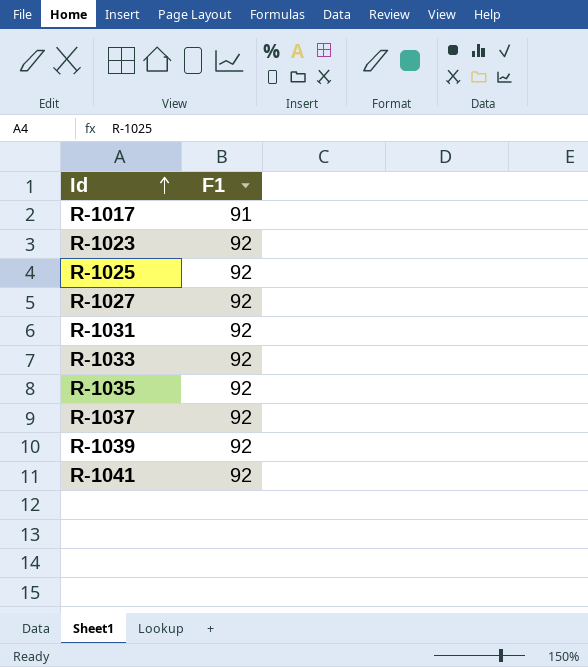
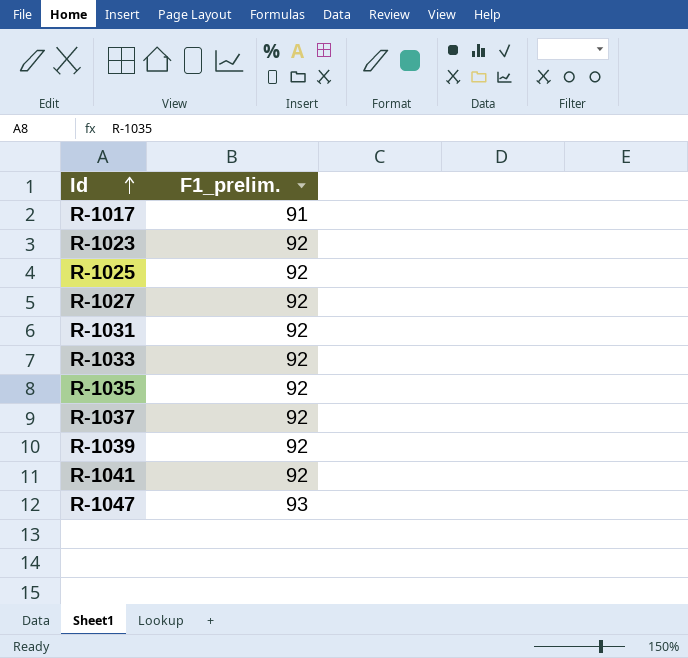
column name: F1 -> F1_prelim.
row R-1047: none -> 93

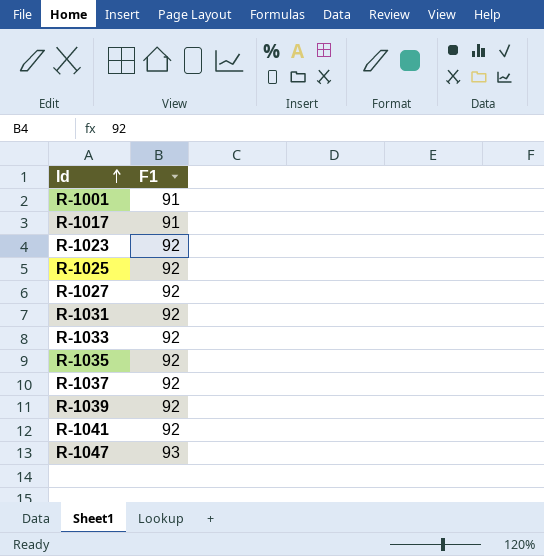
column name: F1_prelim. -> F1
row R-1001: none -> 91

